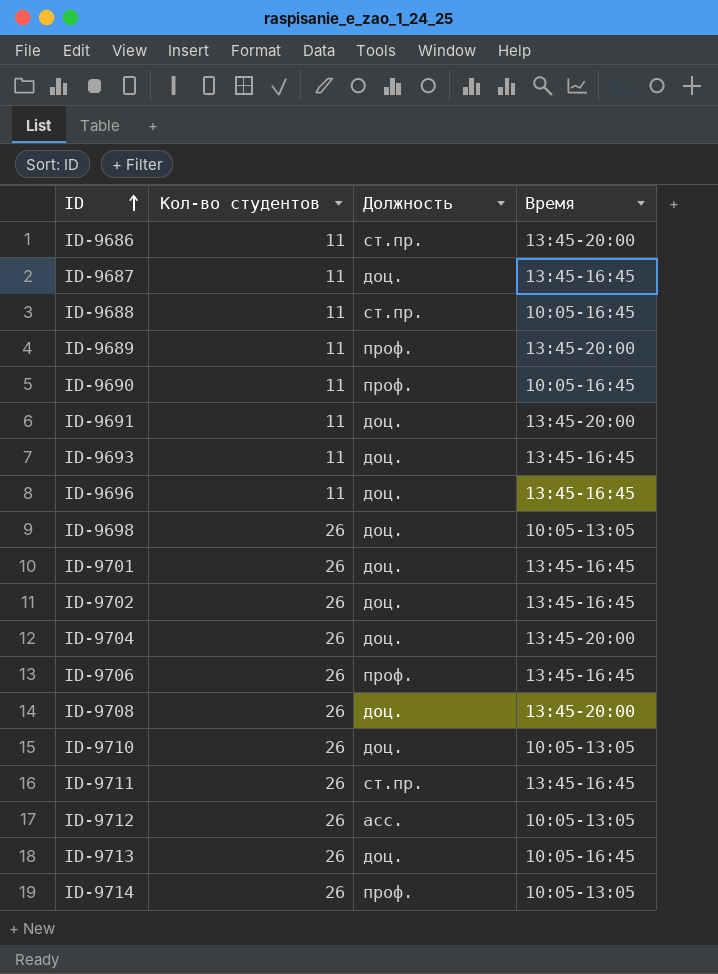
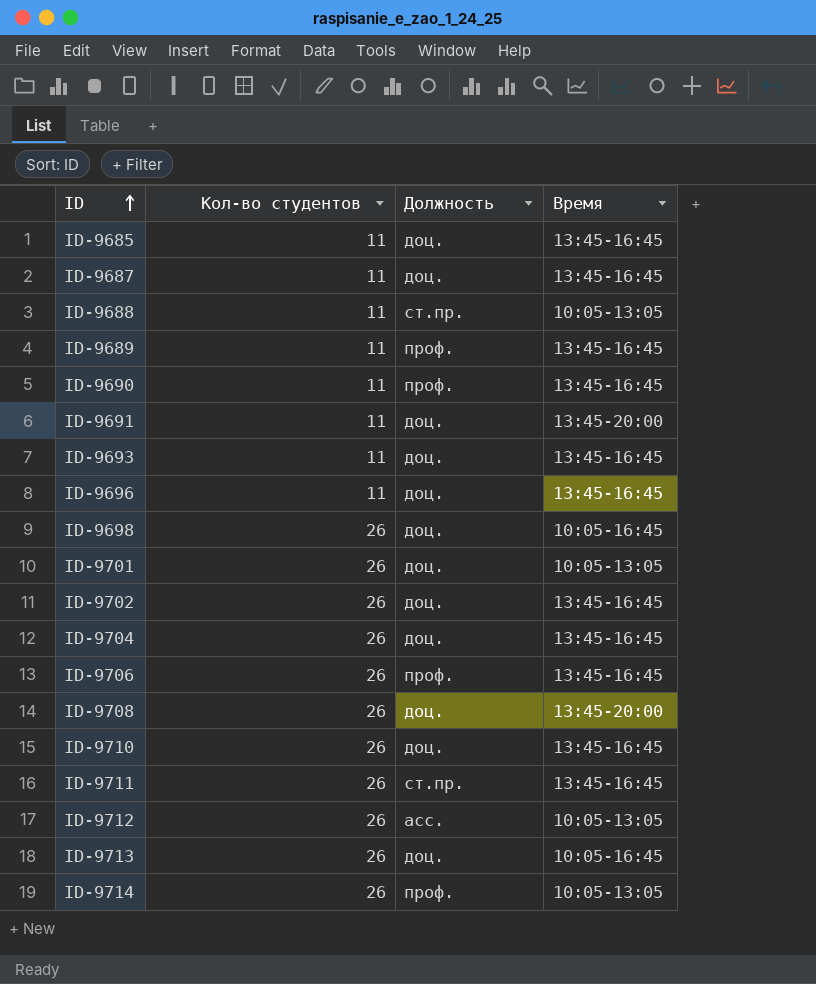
row ID-9686: 11 | ст.пр. | 13:45-20:00 -> none
row ID-9685: none -> 11 | доц. | 13:45-16:45
ID-9688 | Время: 10:05-16:45 -> 10:05-13:05
ID-9689 | Время: 13:45-20:00 -> 13:45-16:45
ID-9690 | Время: 10:05-16:45 -> 13:45-16:45
ID-9698 | Время: 10:05-13:05 -> 10:05-16:45
ID-9701 | Время: 13:45-16:45 -> 10:05-13:05
ID-9704 | Время: 13:45-20:00 -> 13:45-16:45
ID-9710 | Время: 10:05-13:05 -> 13:45-16:45

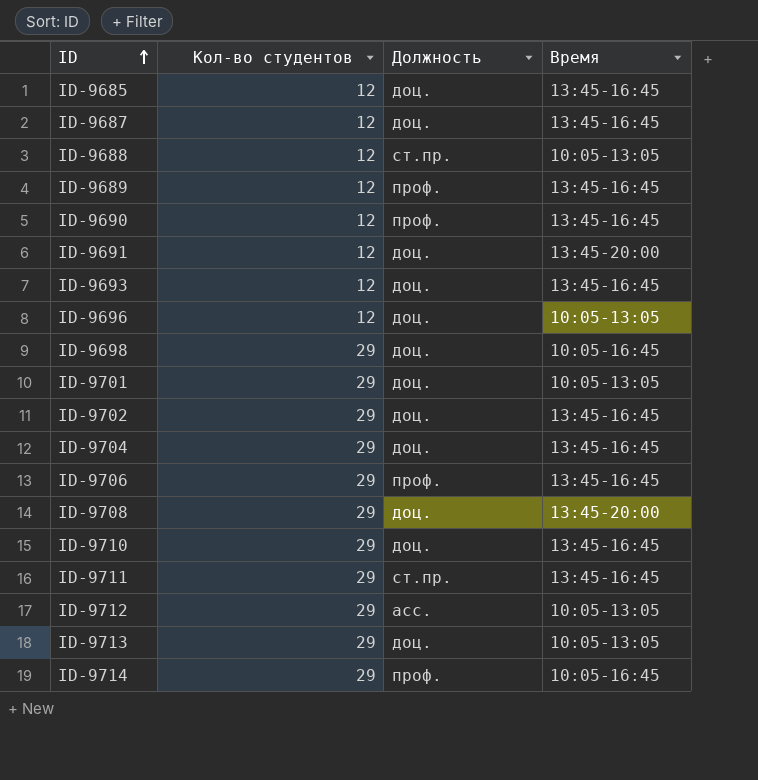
ID-9685 | Кол-во студентов: 11 -> 12
ID-9687 | Кол-во студентов: 11 -> 12
ID-9688 | Кол-во студентов: 11 -> 12
ID-9689 | Кол-во студентов: 11 -> 12
ID-9690 | Кол-во студентов: 11 -> 12
ID-9691 | Кол-во студентов: 11 -> 12
ID-9693 | Кол-во студентов: 11 -> 12
ID-9696 | Кол-во студентов: 11 -> 12
ID-9696 | Время: 13:45-16:45 -> 10:05-13:05
ID-9698 | Кол-во студентов: 26 -> 29
ID-9701 | Кол-во студентов: 26 -> 29
ID-9702 | Кол-во студентов: 26 -> 29
ID-9704 | Кол-во студентов: 26 -> 29
ID-9706 | Кол-во студентов: 26 -> 29
ID-9708 | Кол-во студентов: 26 -> 29
ID-9710 | Кол-во студентов: 26 -> 29
ID-9711 | Кол-во студентов: 26 -> 29
ID-9712 | Кол-во студентов: 26 -> 29
ID-9713 | Кол-во студентов: 26 -> 29
ID-9713 | Время: 10:05-16:45 -> 10:05-13:05
ID-9714 | Кол-во студентов: 26 -> 29
ID-9714 | Время: 10:05-13:05 -> 10:05-16:45

